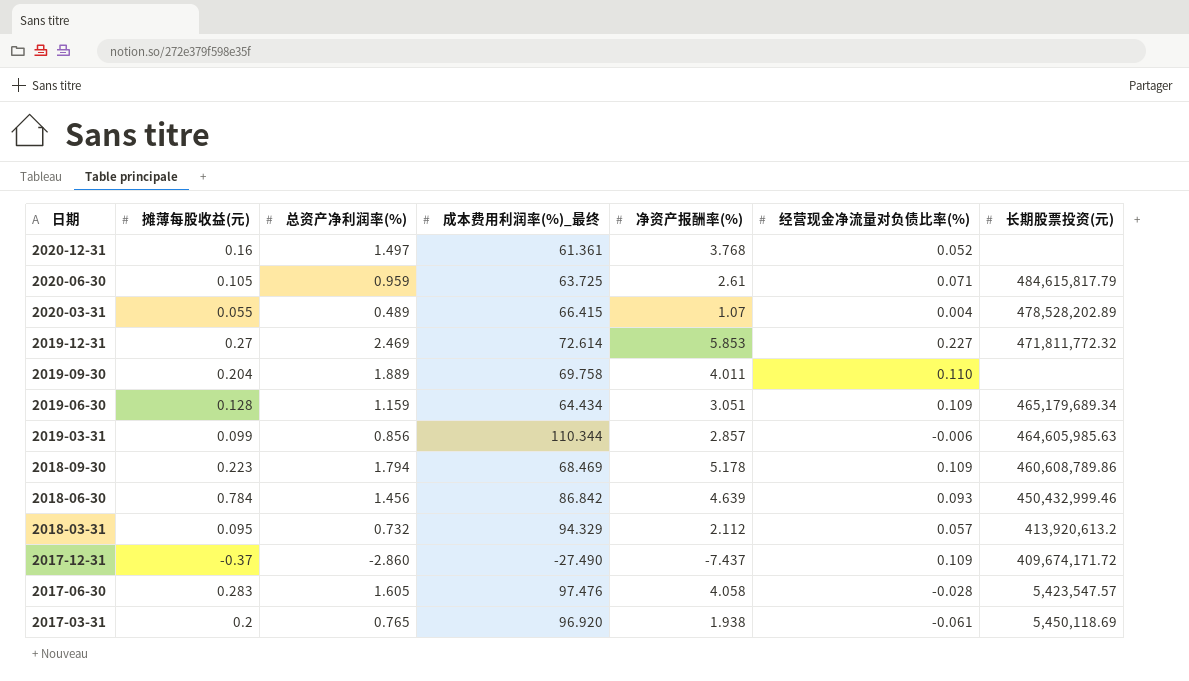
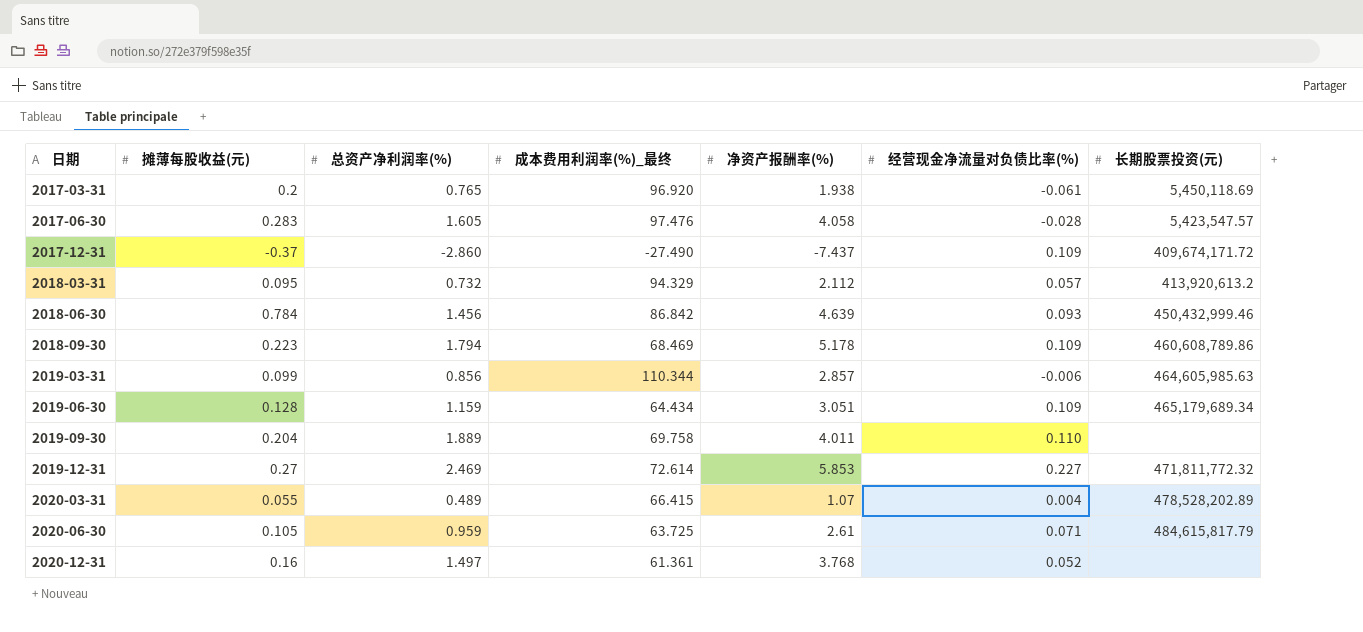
row order: 日期 descending -> 日期 ascending

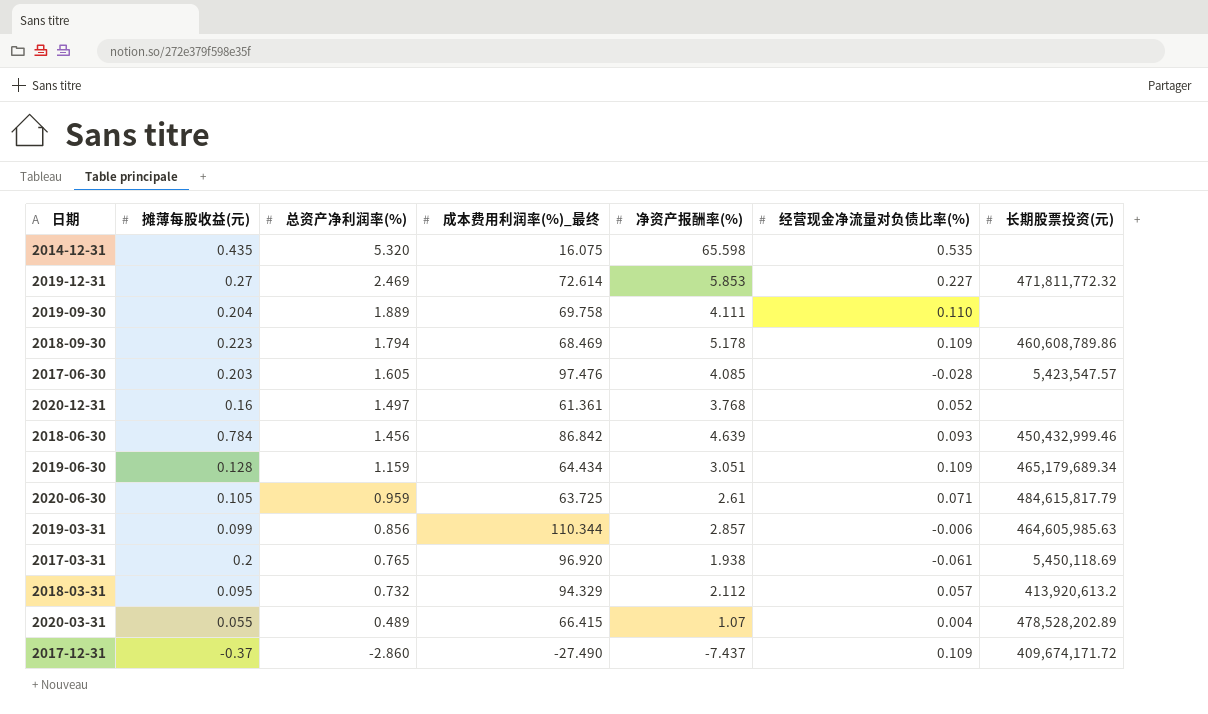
row order: 日期 ascending -> 总资产净利润率(%) descending
row 2014-12-31: none -> 0.435 | 5.320 | 16.075 | 65.598 | 0.535 | none
2019-09-30 | 净资产报酬率(%): 4.011 -> 4.111
2017-06-30 | 摊薄每股收益(元): 0.283 -> 0.203
2017-06-30 | 净资产报酬率(%): 4.058 -> 4.085

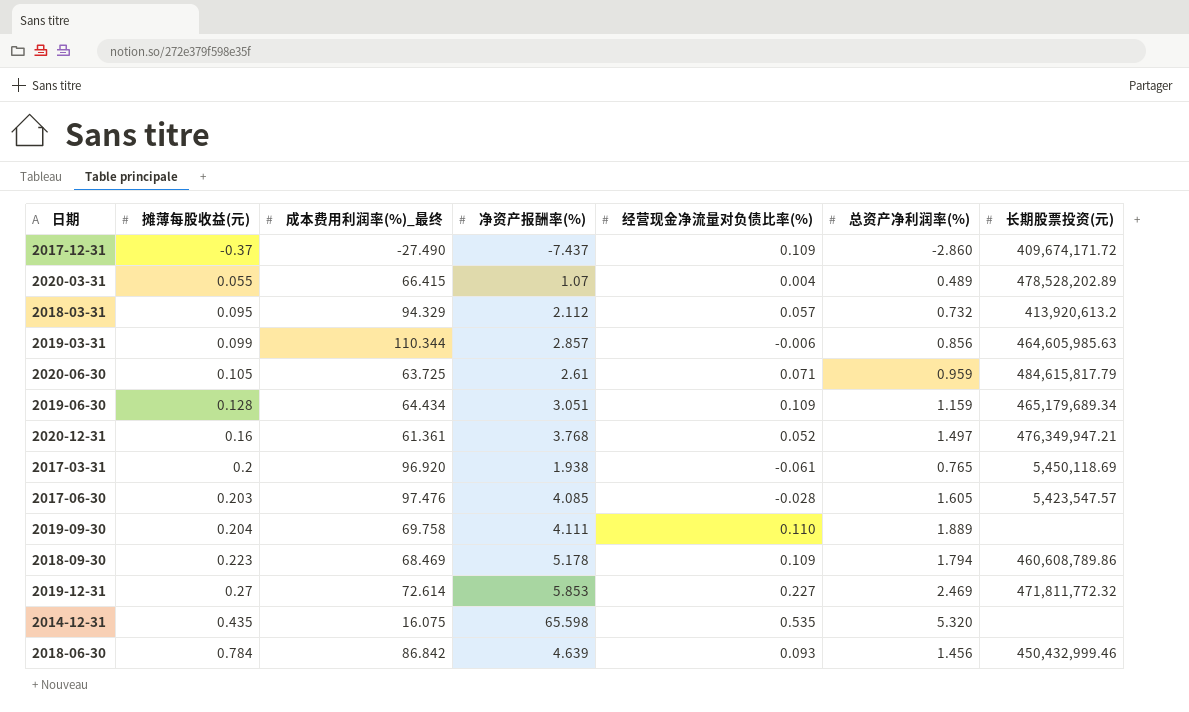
row order: 总资产净利润率(%) descending -> 摊薄每股收益(元) ascending
column 总资产净利润率(%) | position: 3 -> 6
2020-12-31 | 长期股票投资(元): none -> 476,349,947.21

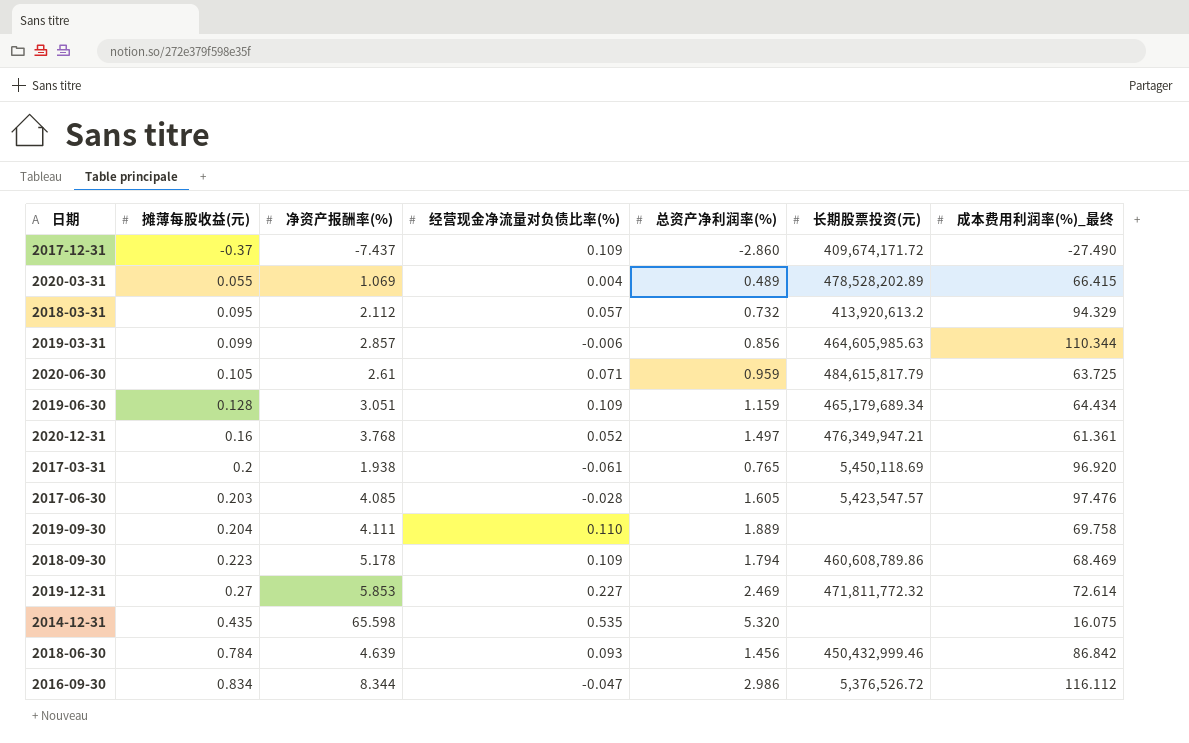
column 成本费用利润率(%)_最终 | position: 3 -> 7
2020-03-31 | 净资产报酬率(%): 1.07 -> 1.069
row 2016-09-30: none -> 0.834 | 8.344 | -0.047 | 2.986 | 5,376,526.72 | 116.112

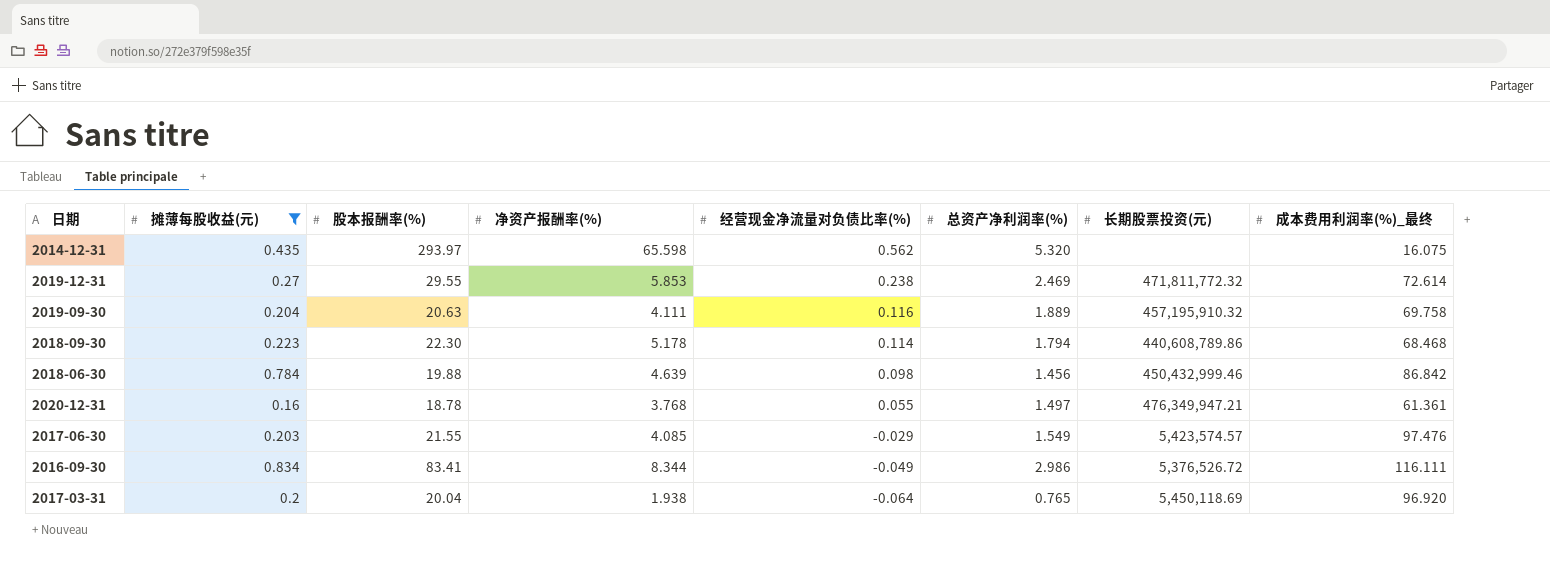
filter: none -> 摊薄每股收益(元) >= 0.16
row order: 摊薄每股收益(元) ascending -> 经营现金净流量对负债比率(%) descending
column 股本报酬率(%) | position: none -> 3
2014-12-31 | 经营现金净流量对负债比率(%): 0.535 -> 0.562
2019-12-31 | 经营现金净流量对负债比率(%): 0.227 -> 0.238
2019-09-30 | 经营现金净流量对负债比率(%): 0.110 -> 0.116
2019-09-30 | 长期股票投资(元): none -> 457,195,910.32
2018-09-30 | 经营现金净流量对负债比率(%): 0.109 -> 0.114
2018-09-30 | 长期股票投资(元): 460,608,789.86 -> 440,608,789.86
2018-09-30 | 成本费用利润率(%)_最终: 68.469 -> 68.468
2018-06-30 | 经营现金净流量对负债比率(%): 0.093 -> 0.098
2020-12-31 | 经营现金净流量对负债比率(%): 0.052 -> 0.055
2017-06-30 | 经营现金净流量对负债比率(%): -0.028 -> -0.029
2017-06-30 | 总资产净利润率(%): 1.605 -> 1.549
2017-06-30 | 长期股票投资(元): 5,423,547.57 -> 5,423,574.57
2016-09-30 | 经营现金净流量对负债比率(%): -0.047 -> -0.049
2016-09-30 | 成本费用利润率(%)_最终: 116.112 -> 116.111
2017-03-31 | 经营现金净流量对负债比率(%): -0.061 -> -0.064

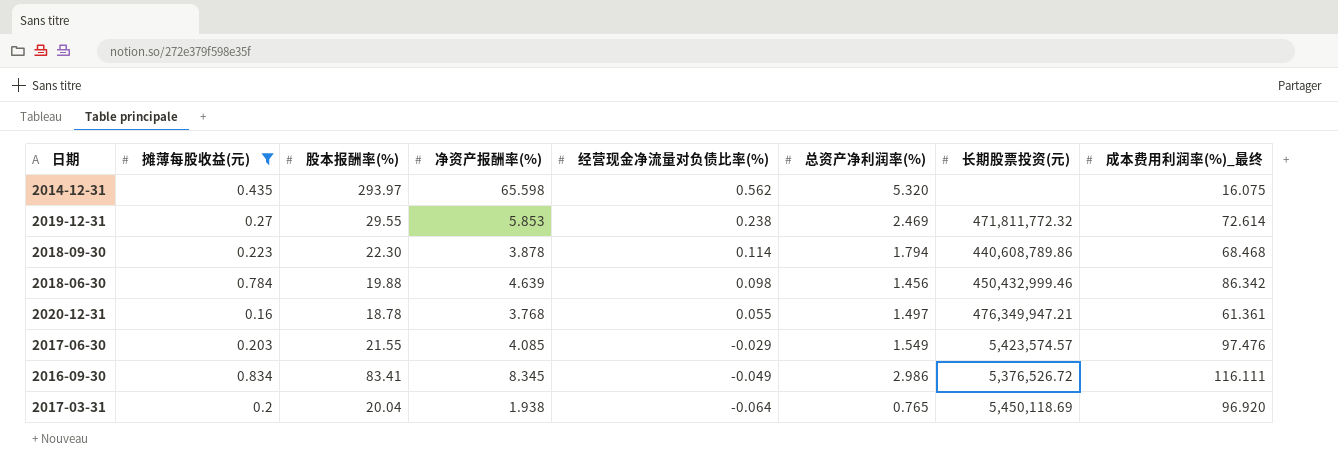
row 2019-09-30: 0.204 | 20.63 | 4.111 | 0.116 | 1.889 | 457,195,910.32 | 69.758 -> none
2018-09-30 | 净资产报酬率(%): 5.178 -> 3.878
2018-06-30 | 成本费用利润率(%)_最终: 86.842 -> 86.342
2016-09-30 | 净资产报酬率(%): 8.344 -> 8.345

